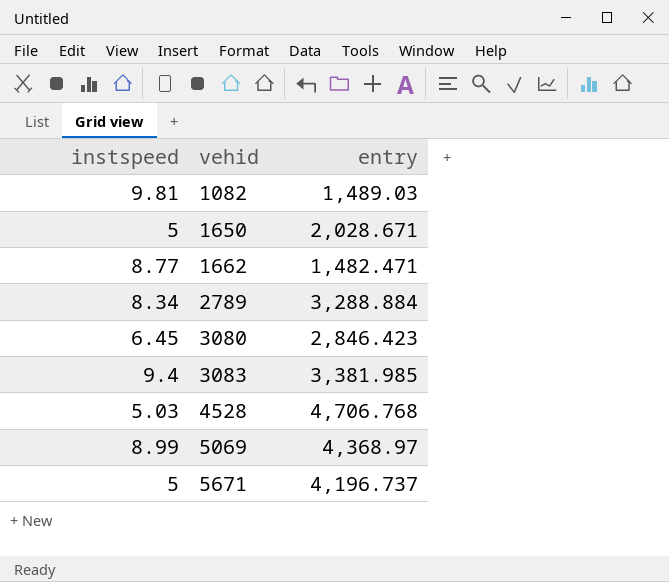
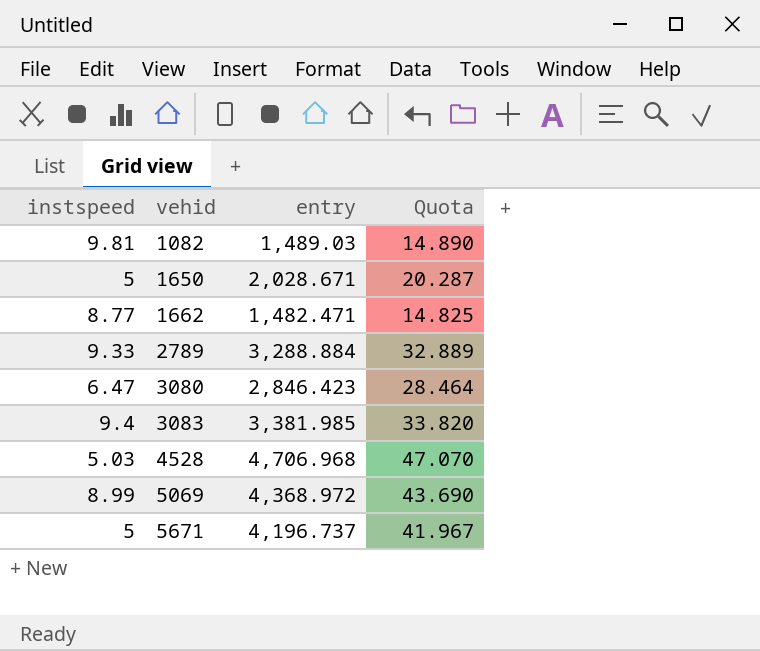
column Quota | formula: none -> [entry] * 0.01
2789 | instspeed: 8.34 -> 9.33
3080 | instspeed: 6.45 -> 6.47
4528 | entry: 4,706.768 -> 4,706.968
5069 | entry: 4,368.97 -> 4,368.972

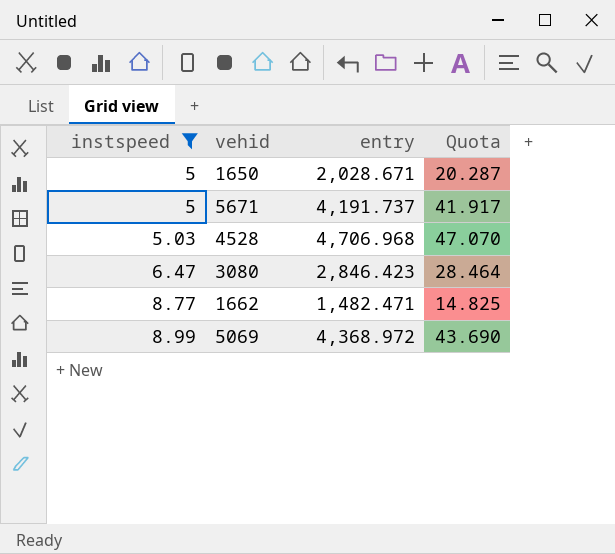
filter: none -> instspeed <= 8.99
row order: vehid ascending -> instspeed ascending
5671 | entry: 4,196.737 -> 4,191.737
5671 | Quota: 41.967 -> 41.917

